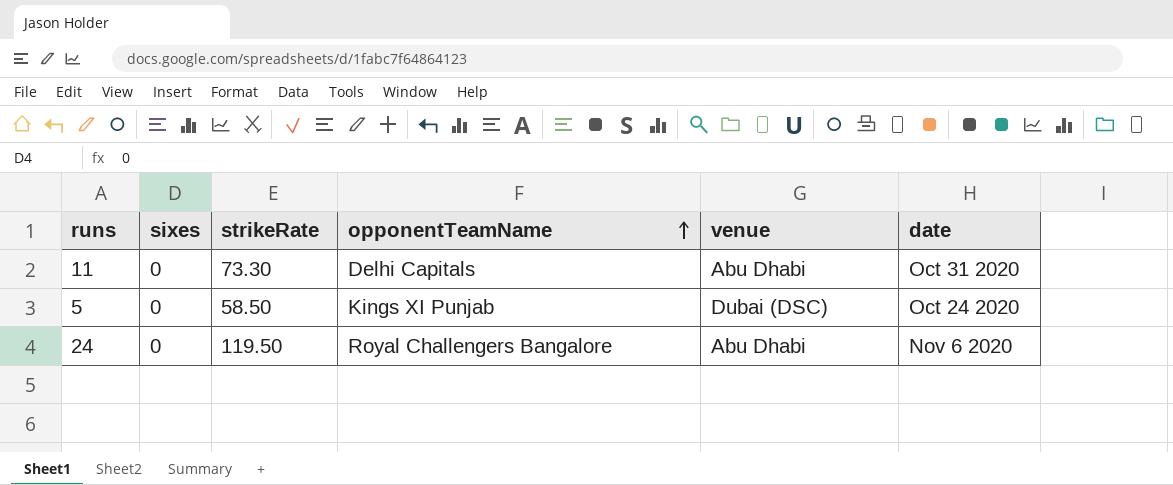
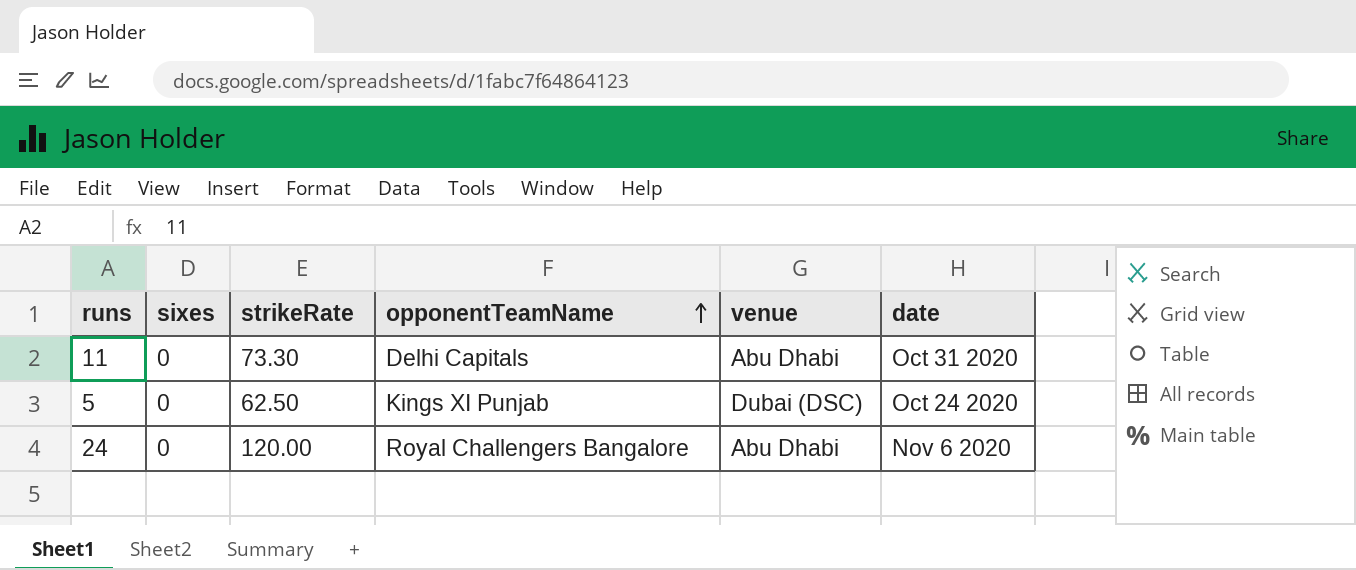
5 | strikeRate: 58.50 -> 62.50
24 | strikeRate: 119.50 -> 120.00

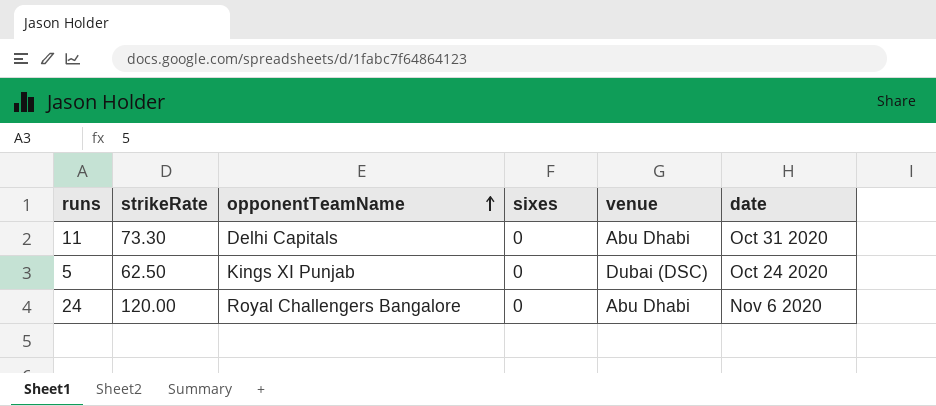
column sixes | position: 2 -> 4

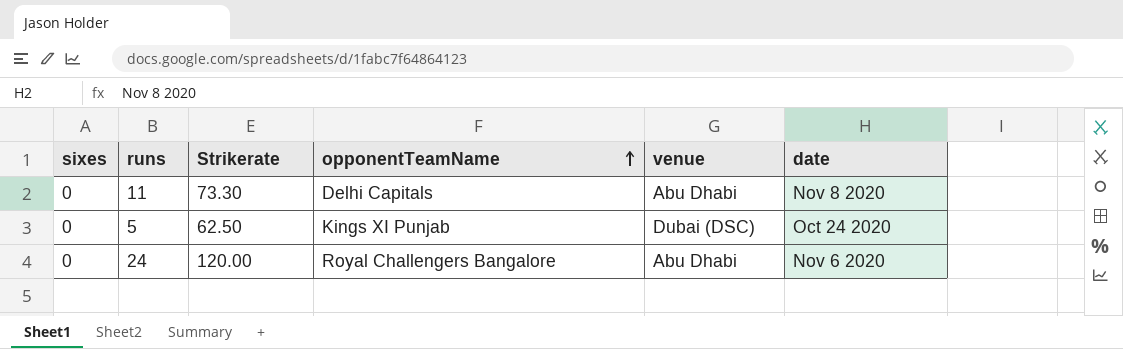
column sixes | position: 4 -> 1
column name: strikeRate -> Strikerate
11 | date: Oct 31 2020 -> Nov 8 2020

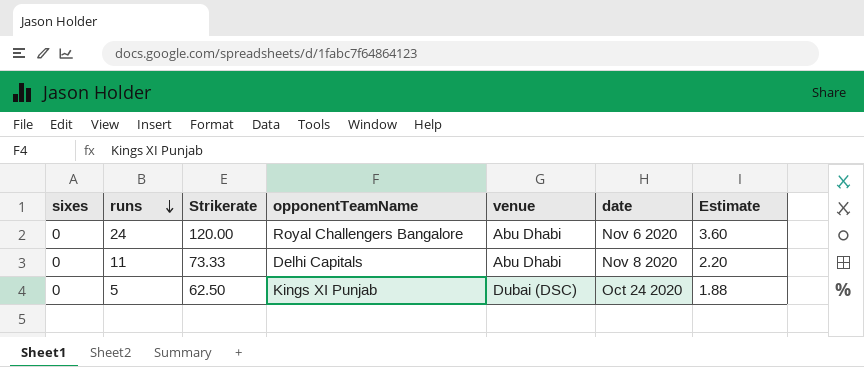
row order: opponentTeamName ascending -> runs descending
column Estimate | formula: none -> [Strikerate] * 0.03
11 | Strikerate: 73.30 -> 73.33

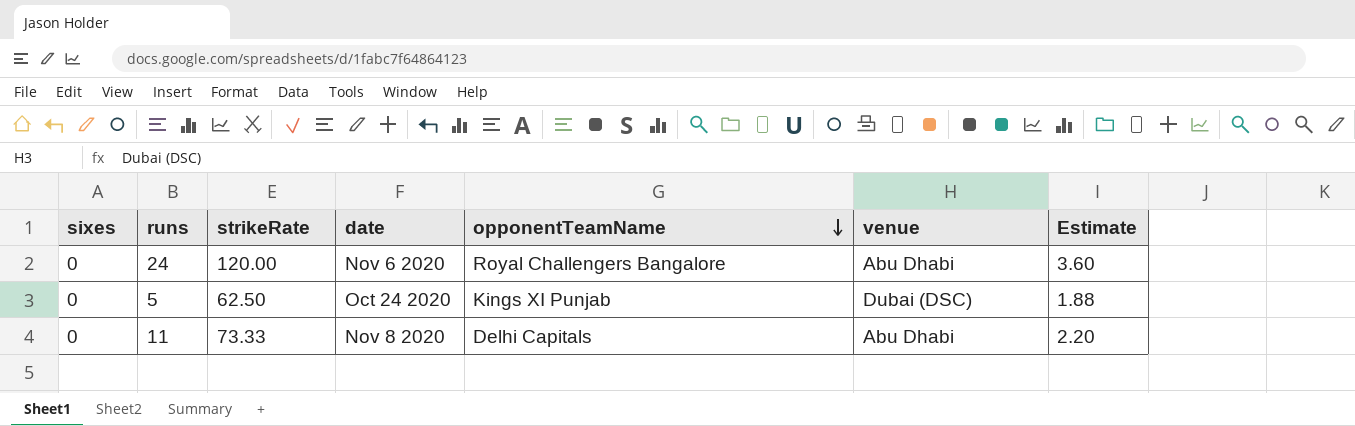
row order: runs descending -> opponentTeamName descending
column name: Strikerate -> strikeRate
column date | position: 6 -> 4

